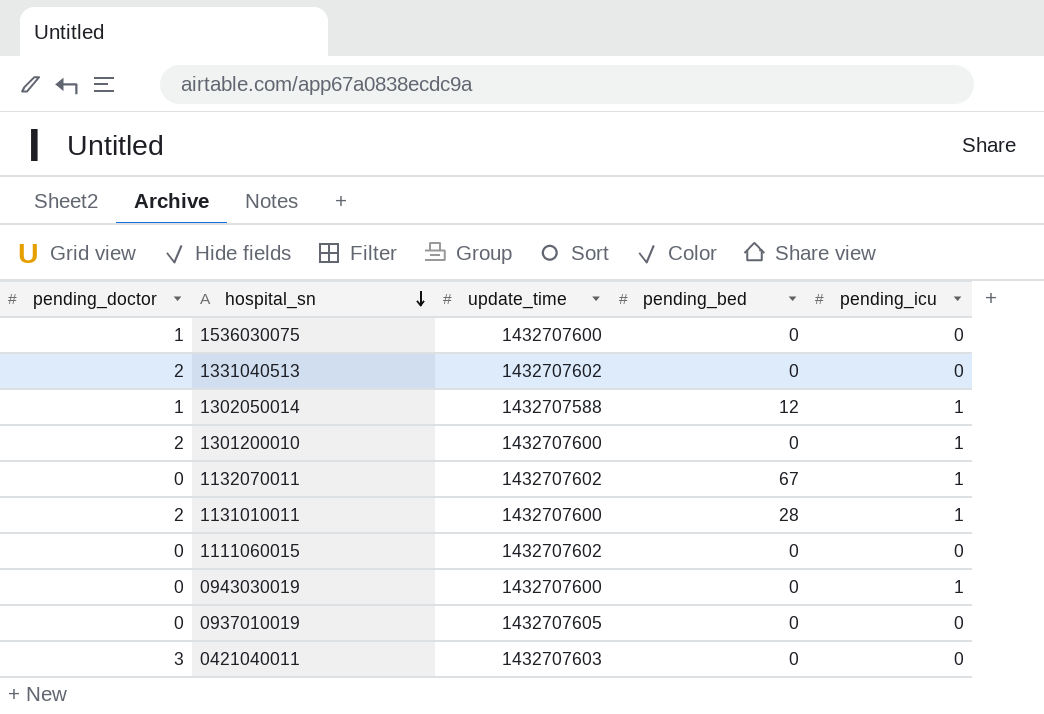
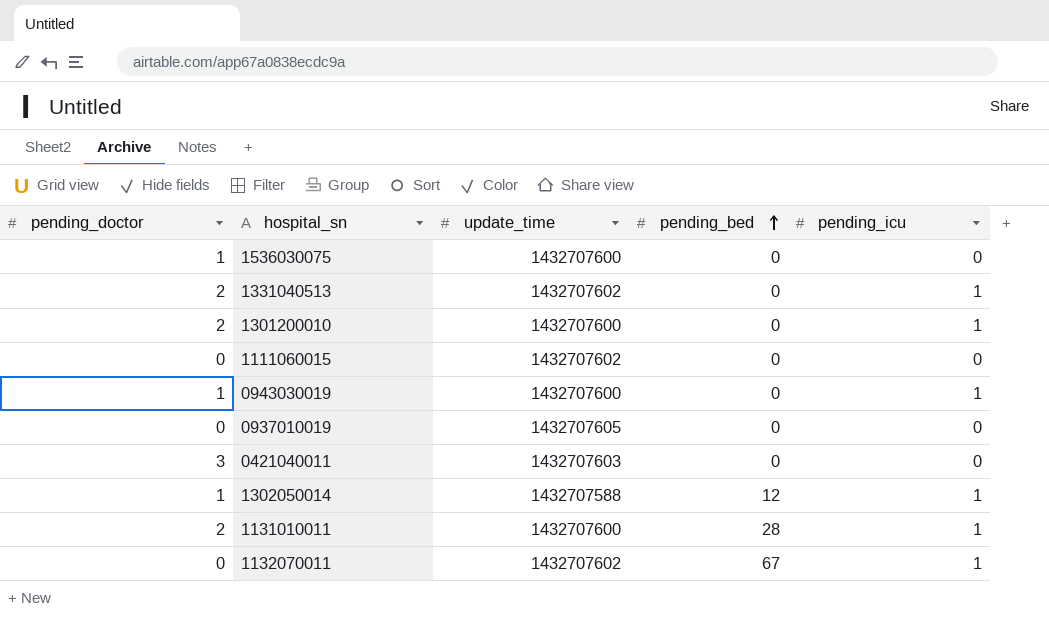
row order: hospital_sn descending -> pending_bed ascending
1331040513 | pending_icu: 0 -> 1
0943030019 | pending_doctor: 0 -> 1

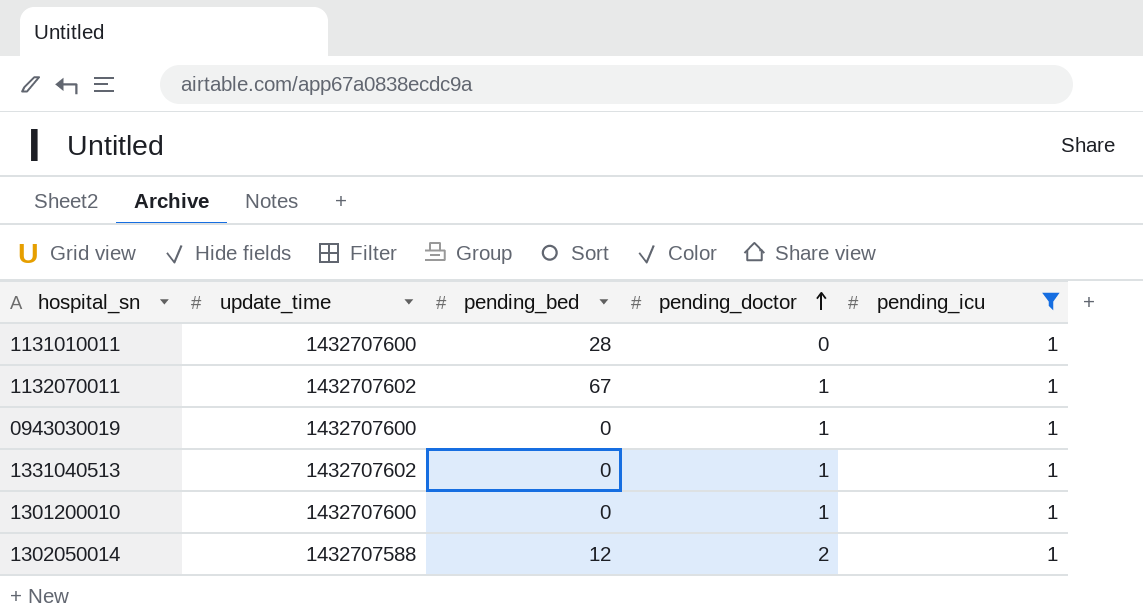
filter: none -> pending_icu = 1
row order: pending_bed ascending -> pending_doctor ascending
column pending_doctor | position: 1 -> 4
1131010011 | pending_doctor: 2 -> 0
1132070011 | pending_doctor: 0 -> 1
1331040513 | pending_doctor: 2 -> 1
1301200010 | pending_doctor: 2 -> 1
1302050014 | pending_doctor: 1 -> 2

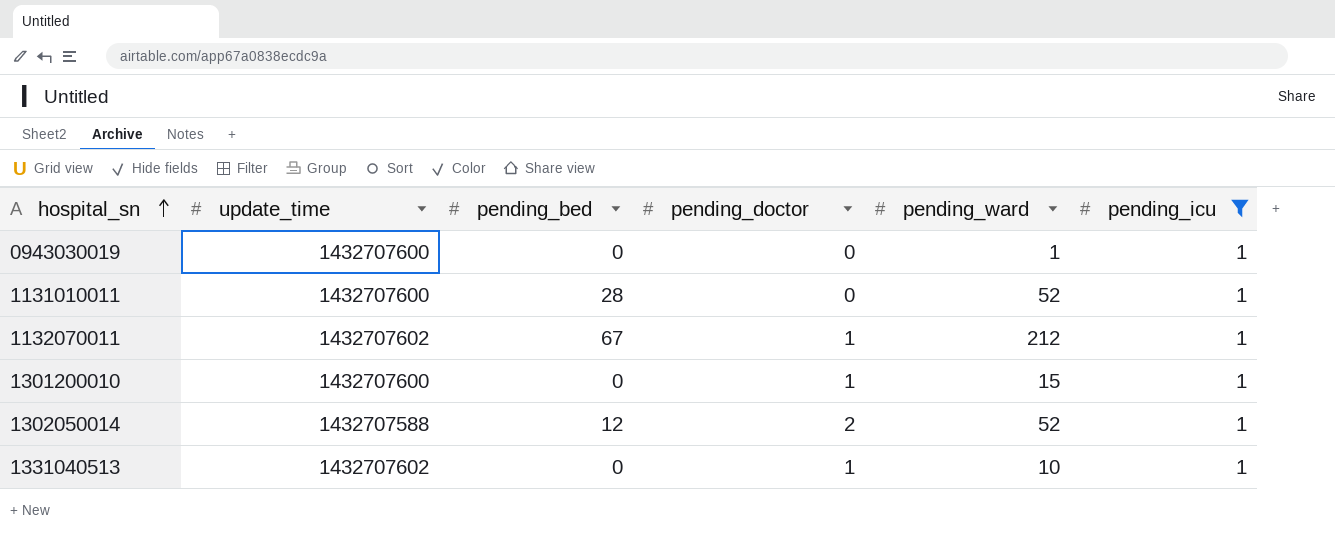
row order: pending_doctor ascending -> hospital_sn ascending
column pending_ward | position: none -> 5
0943030019 | pending_doctor: 1 -> 0

